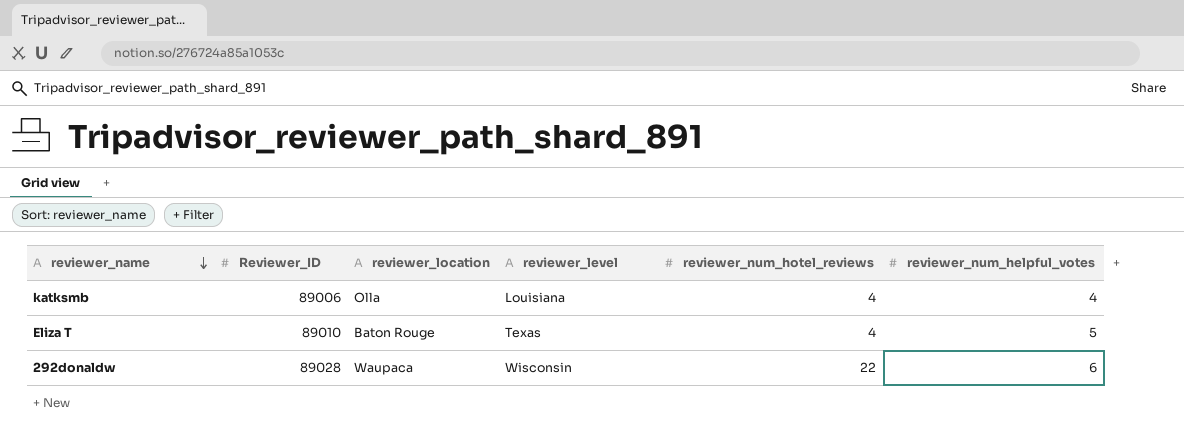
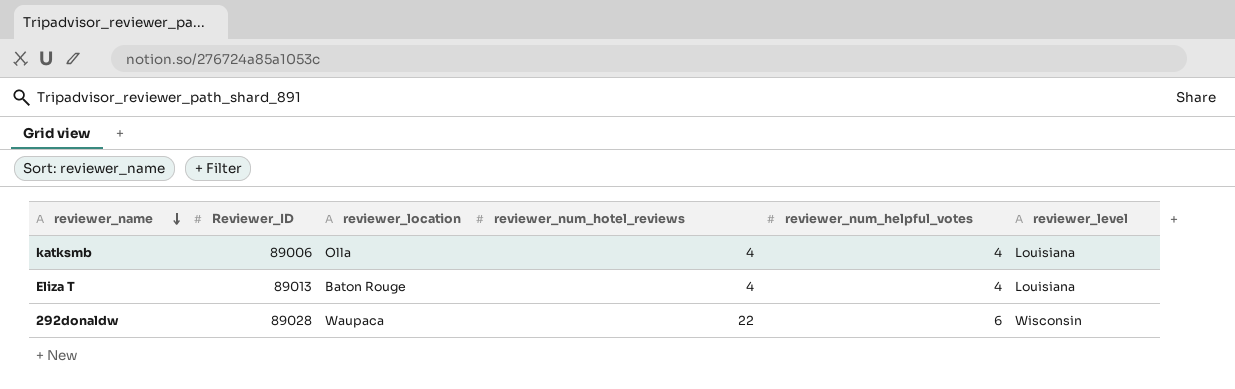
column reviewer_level | position: 4 -> 6
Eliza T | Reviewer_ID: 89010 -> 89013
Eliza T | reviewer_num_helpful_votes: 5 -> 4
Eliza T | reviewer_level: Texas -> Louisiana

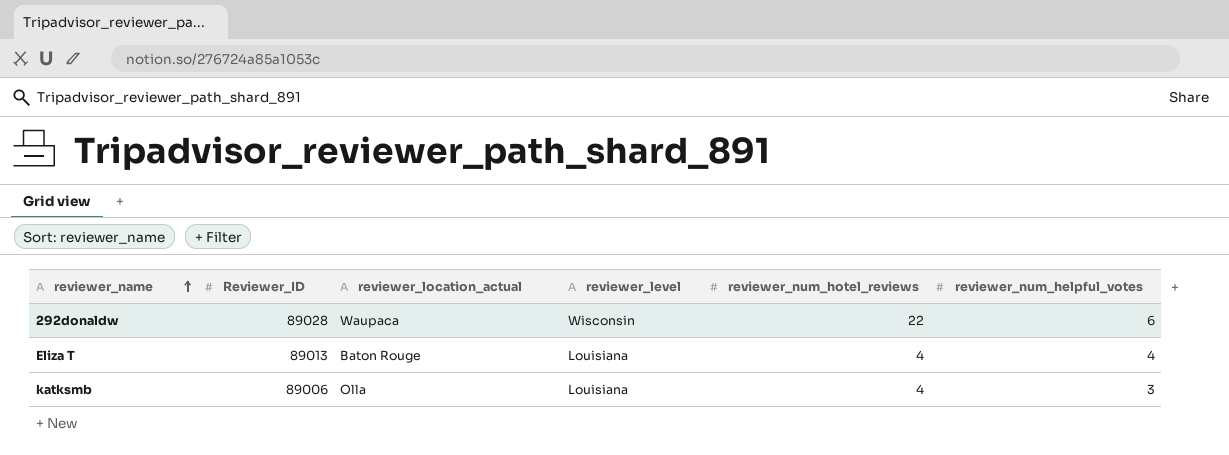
row order: reviewer_name descending -> reviewer_name ascending
column name: reviewer_location -> reviewer_location_actual
column reviewer_level | position: 6 -> 4
katksmb | reviewer_num_helpful_votes: 4 -> 3

